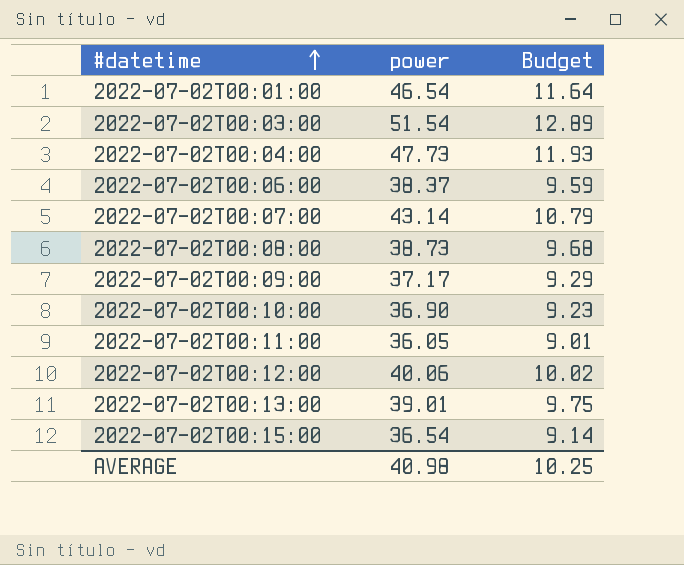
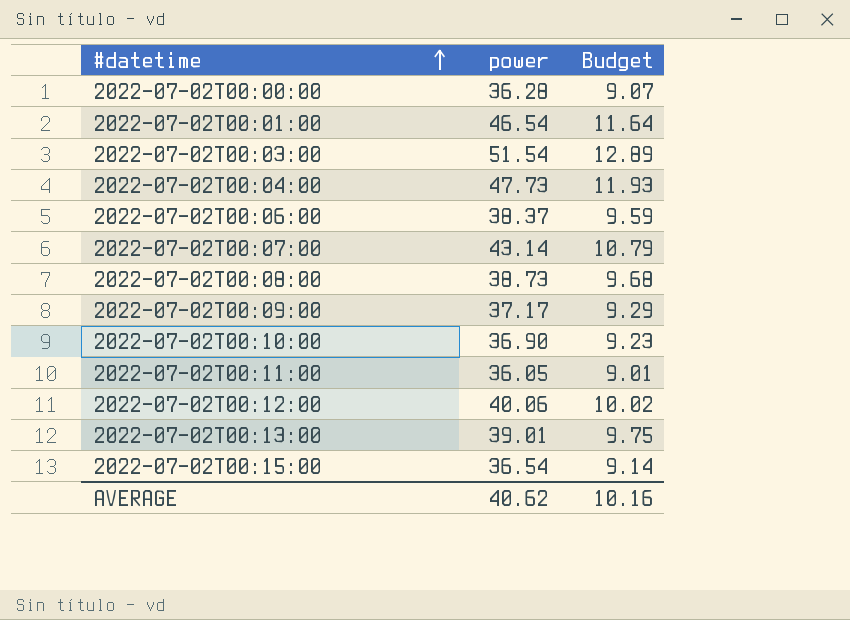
row 2022-07-02T00:00:00: none -> 36.28 | 9.07
AVERAGE | power: 40.98 -> 40.62
AVERAGE | Budget: 10.25 -> 10.16

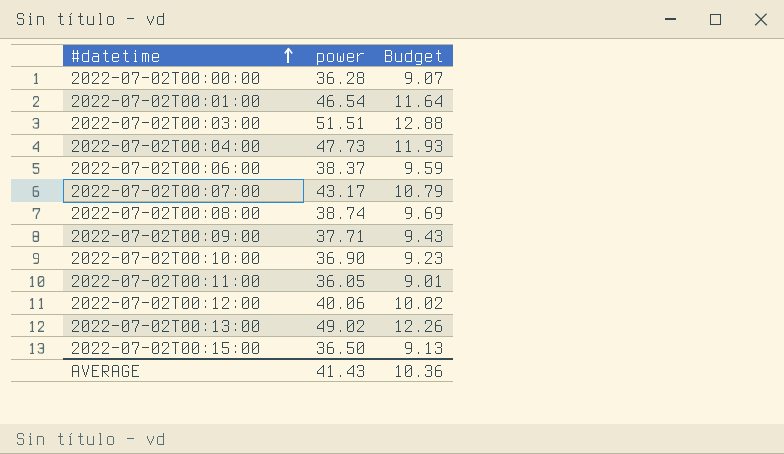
2022-07-02T00:03:00 | power: 51.54 -> 51.51
2022-07-02T00:03:00 | Budget: 12.89 -> 12.88
2022-07-02T00:07:00 | power: 43.14 -> 43.17
2022-07-02T00:08:00 | power: 38.73 -> 38.74
2022-07-02T00:08:00 | Budget: 9.68 -> 9.69
2022-07-02T00:09:00 | power: 37.17 -> 37.71
2022-07-02T00:09:00 | Budget: 9.29 -> 9.43
2022-07-02T00:13:00 | power: 39.01 -> 49.02
2022-07-02T00:13:00 | Budget: 9.75 -> 12.26
2022-07-02T00:15:00 | power: 36.54 -> 36.50
2022-07-02T00:15:00 | Budget: 9.14 -> 9.13
AVERAGE | power: 40.62 -> 41.43
AVERAGE | Budget: 10.16 -> 10.36

